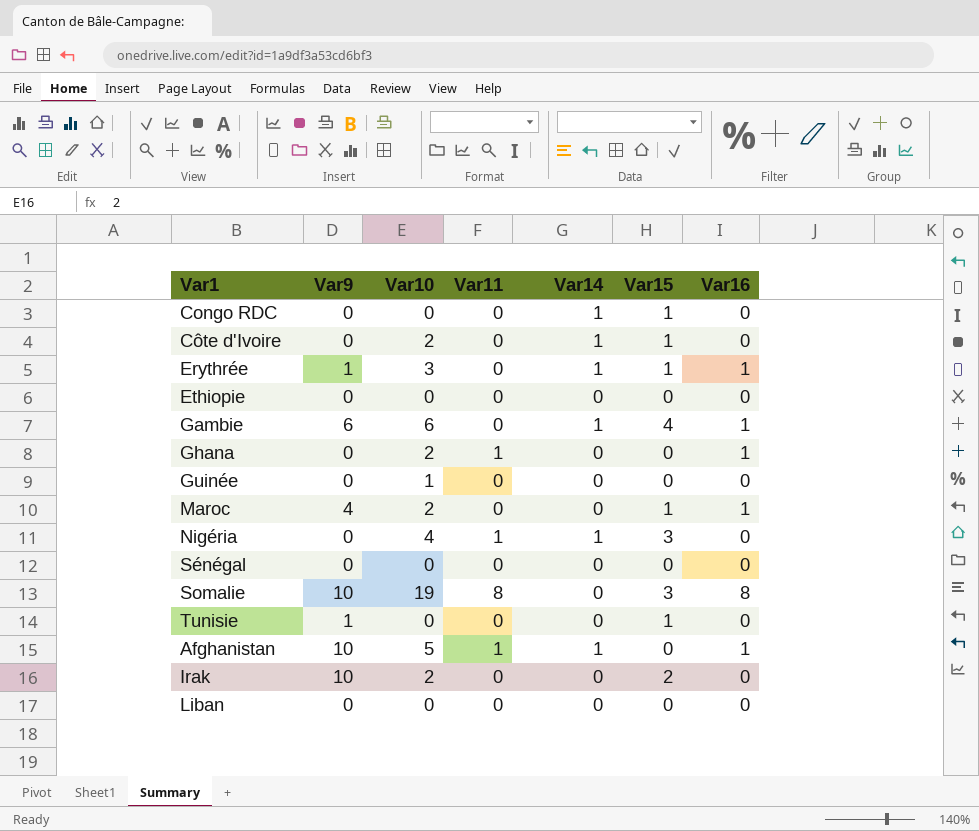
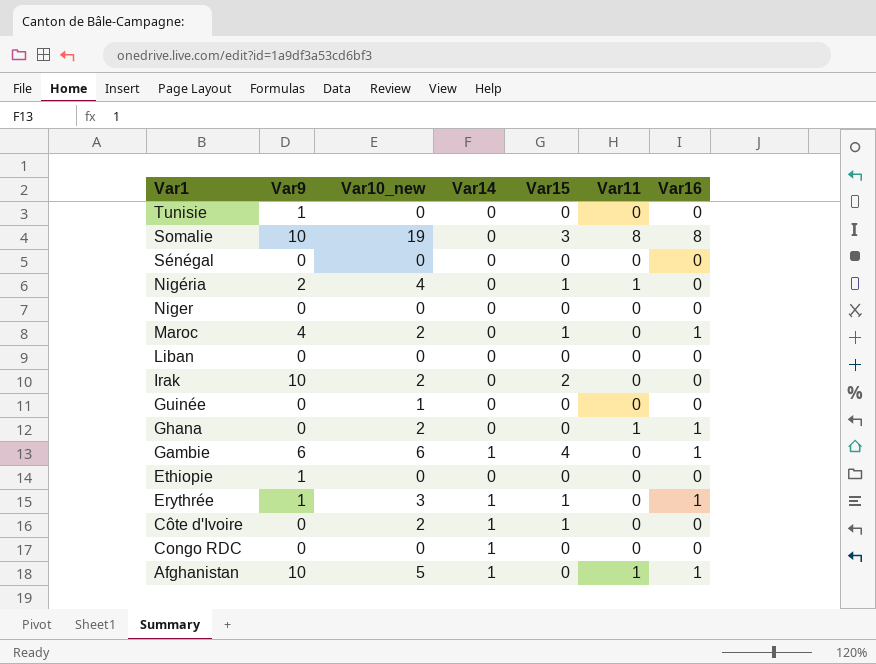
row order: none -> Var1 descending
column name: Var10 -> Var10_new
column Var11 | position: 4 -> 6
Tunisie | Var15: 1 -> 0
Nigéria | Var9: 0 -> 2
Nigéria | Var14: 1 -> 0
Nigéria | Var15: 3 -> 1
row Niger: none -> 0 | 0 | 0 | 0 | 0 | 0
Ethiopie | Var9: 0 -> 1
Congo RDC | Var15: 1 -> 0

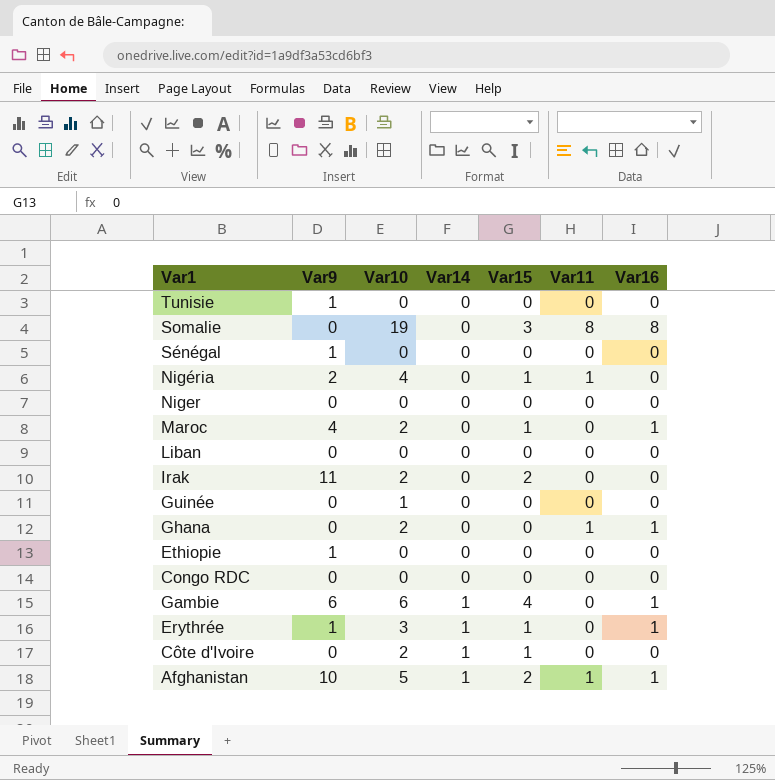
row order: Var1 descending -> Var14 ascending
column name: Var10_new -> Var10
Somalie | Var9: 10 -> 0
Sénégal | Var9: 0 -> 1
Irak | Var9: 10 -> 11
Congo RDC | Var14: 1 -> 0
Afghanistan | Var15: 0 -> 2

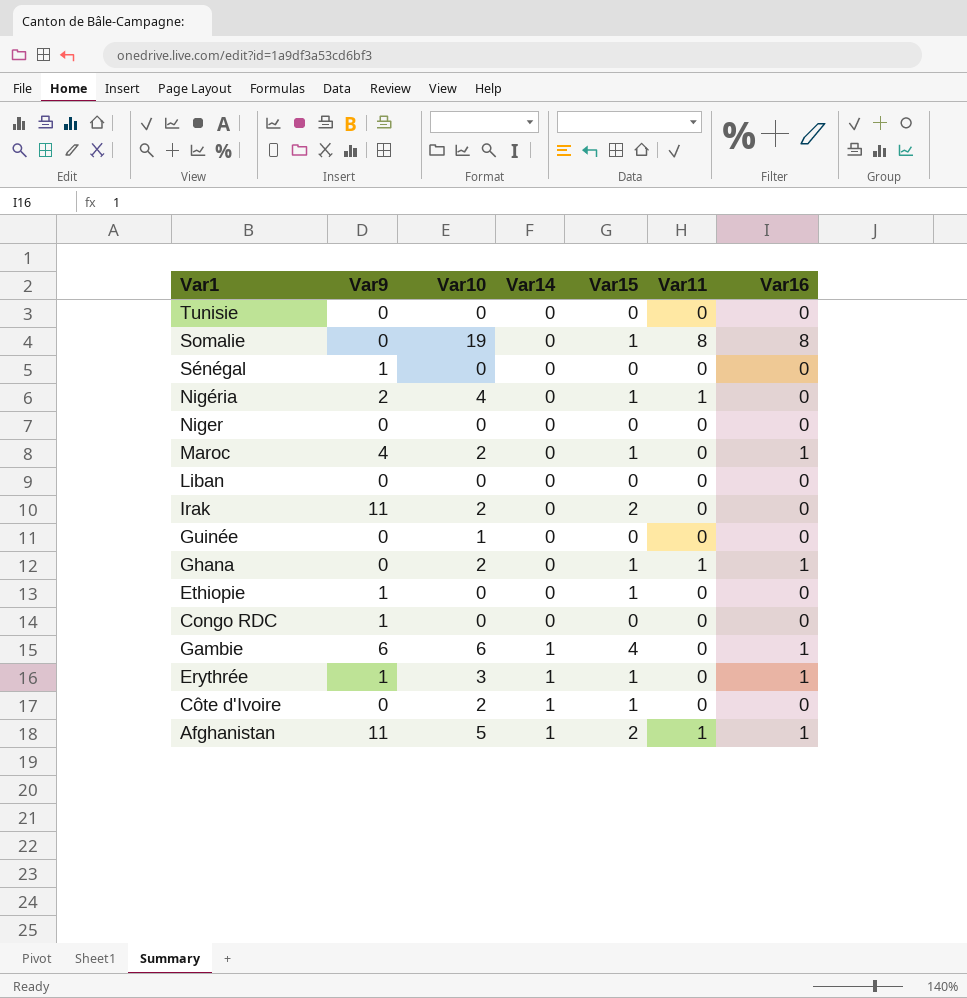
Tunisie | Var9: 1 -> 0
Somalie | Var15: 3 -> 1
Ghana | Var15: 0 -> 1
Ethiopie | Var15: 0 -> 1
Congo RDC | Var9: 0 -> 1
Afghanistan | Var9: 10 -> 11

